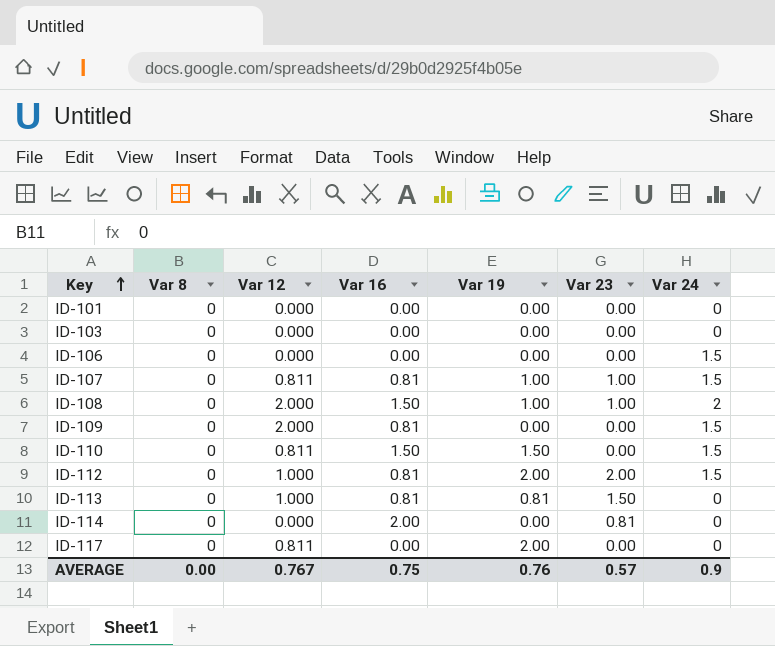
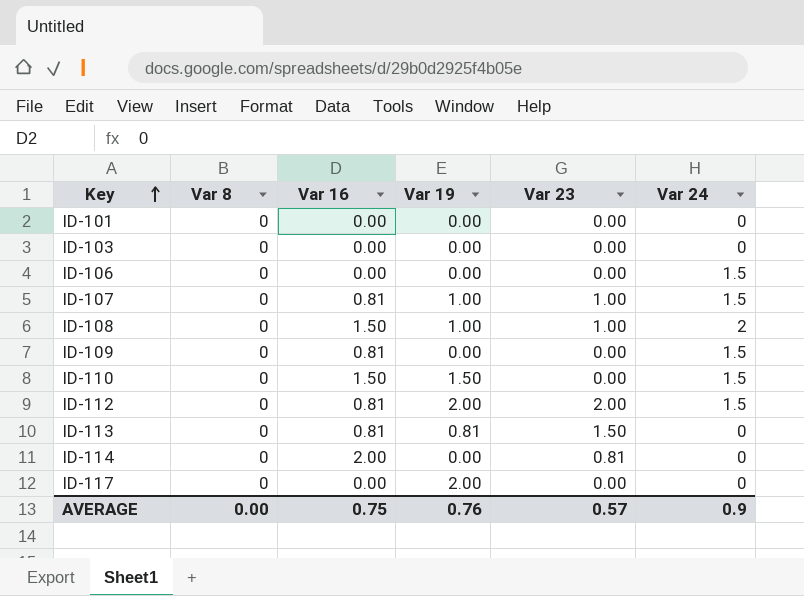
column Var 12 | position: 3 -> none

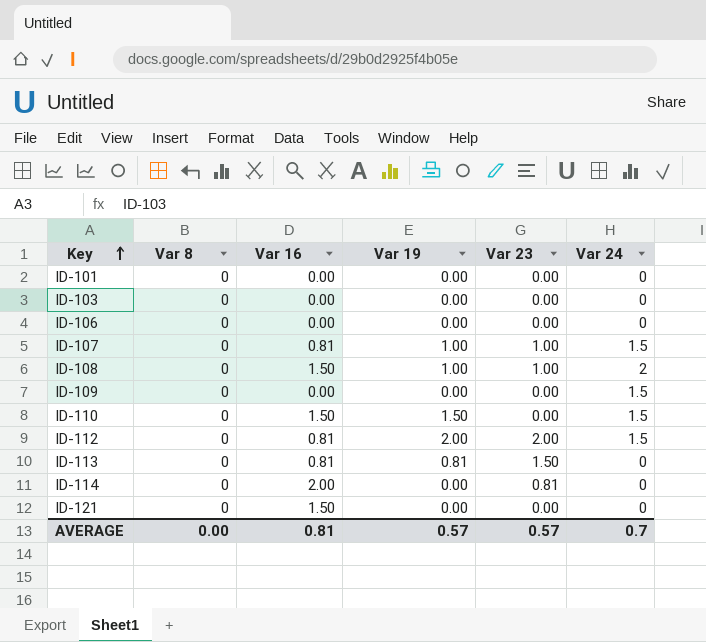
row ID-117: 0 | 0.00 | 2.00 | 0.00 | 0 -> none
ID-106 | Var 24: 1.5 -> 0
ID-109 | Var 16: 0.81 -> 0.00
row ID-121: none -> 0 | 1.50 | 0.00 | 0.00 | 0
AVERAGE | Var 16: 0.75 -> 0.81
AVERAGE | Var 19: 0.76 -> 0.57
AVERAGE | Var 24: 0.9 -> 0.7

